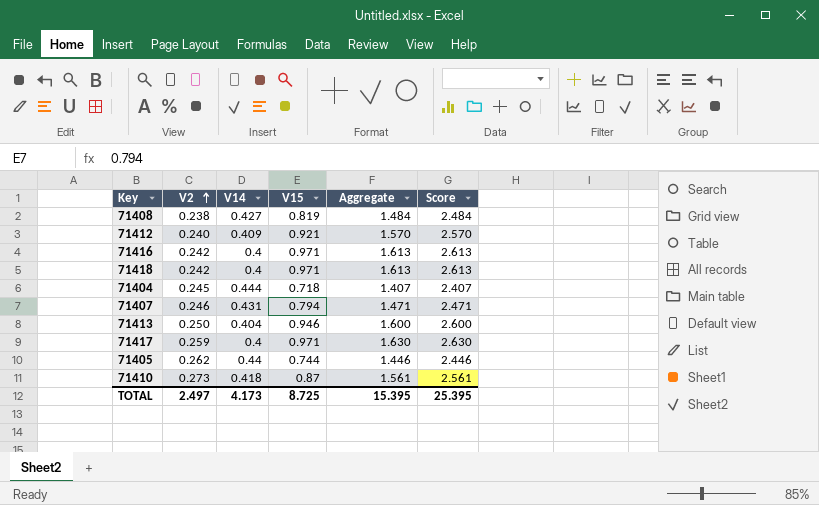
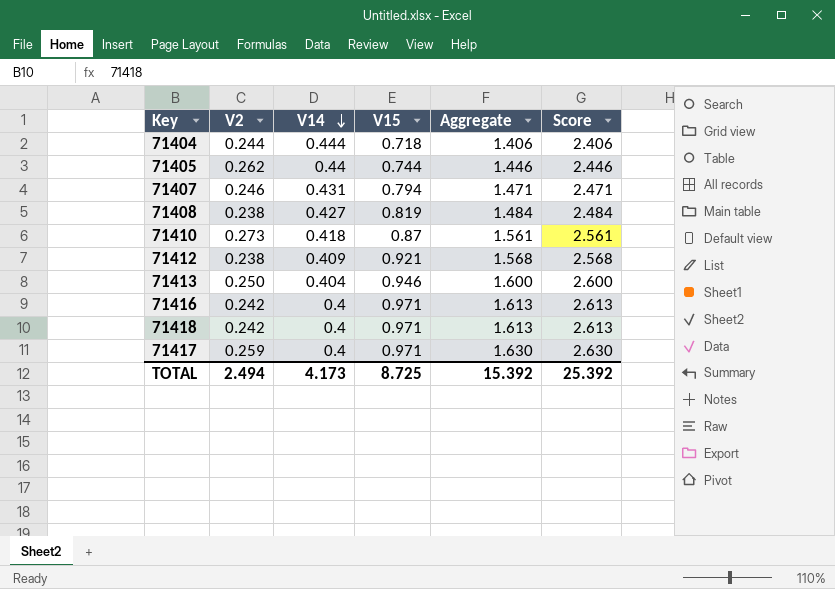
row order: V2 ascending -> V14 descending
71404 | V2: 0.245 -> 0.244
71404 | Aggregate: 1.407 -> 1.406
71404 | Score: 2.407 -> 2.406
71412 | V2: 0.240 -> 0.238
71412 | Aggregate: 1.570 -> 1.568
71412 | Score: 2.570 -> 2.568
TOTAL | V2: 2.497 -> 2.494
TOTAL | Aggregate: 15.395 -> 15.392
TOTAL | Score: 25.395 -> 25.392

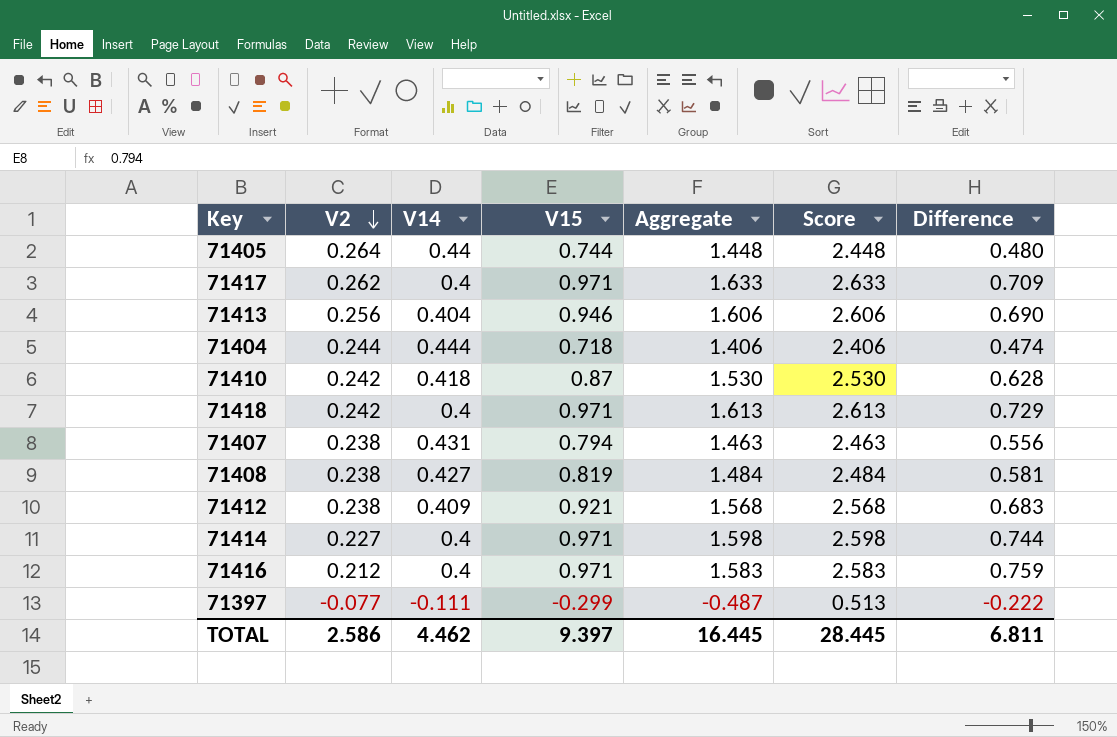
row order: V14 descending -> V2 descending
column Difference | formula: none -> [V15] - [V2]
71405 | V2: 0.262 -> 0.264
71405 | Aggregate: 1.446 -> 1.448
71405 | Score: 2.446 -> 2.448
71417 | V2: 0.259 -> 0.262
71417 | Aggregate: 1.630 -> 1.633
71417 | Score: 2.630 -> 2.633
71413 | V2: 0.250 -> 0.256
71413 | Aggregate: 1.600 -> 1.606
71413 | Score: 2.600 -> 2.606
71410 | V2: 0.273 -> 0.242
71410 | Aggregate: 1.561 -> 1.530
71410 | Score: 2.561 -> 2.530
71407 | V2: 0.246 -> 0.238
71407 | Aggregate: 1.471 -> 1.463
71407 | Score: 2.471 -> 2.463
row 71414: none -> 0.227 | 0.4 | 0.971 | 1.598 | 2.598 | 0.744
71416 | V2: 0.242 -> 0.212
71416 | Aggregate: 1.613 -> 1.583
71416 | Score: 2.613 -> 2.583
row 71397: none -> -0.077 | -0.111 | -0.299 | -0.487 | 0.513 | -0.222
TOTAL | V2: 2.494 -> 2.586
TOTAL | V14: 4.173 -> 4.462
TOTAL | V15: 8.725 -> 9.397
TOTAL | Aggregate: 15.392 -> 16.445
TOTAL | Score: 25.392 -> 28.445

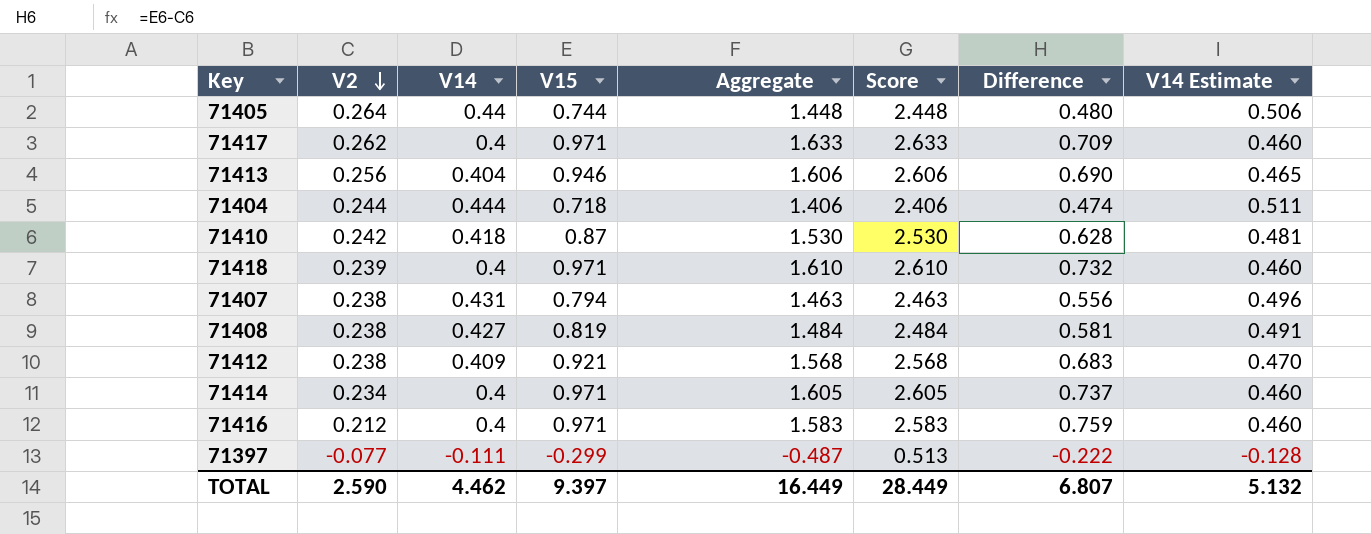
column V14 Estimate | formula: none -> [V14] * 1.15
71418 | V2: 0.242 -> 0.239
71418 | Aggregate: 1.613 -> 1.610
71418 | Score: 2.613 -> 2.610
71418 | Difference: 0.729 -> 0.732
71414 | V2: 0.227 -> 0.234
71414 | Aggregate: 1.598 -> 1.605
71414 | Score: 2.598 -> 2.605
71414 | Difference: 0.744 -> 0.737
TOTAL | V2: 2.586 -> 2.590
TOTAL | Aggregate: 16.445 -> 16.449
TOTAL | Score: 28.445 -> 28.449
TOTAL | Difference: 6.811 -> 6.807

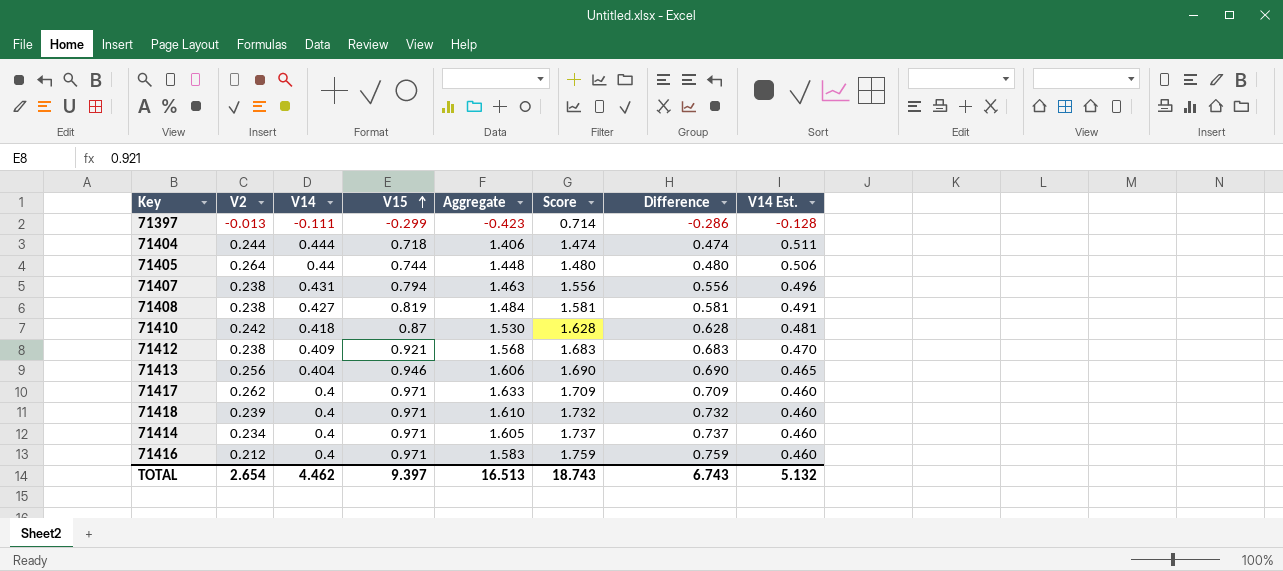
row order: V2 descending -> V15 ascending
column Score | formula: [Aggregate] + 1 -> [Difference] + 1
column name: V14 Estimate -> V14 Est.
71397 | V2: -0.077 -> -0.013
71397 | Aggregate: -0.487 -> -0.423
71397 | Difference: -0.222 -> -0.286
TOTAL | V2: 2.590 -> 2.654
TOTAL | Aggregate: 16.449 -> 16.513
TOTAL | Score: 28.449 -> 18.743
TOTAL | Difference: 6.807 -> 6.743

